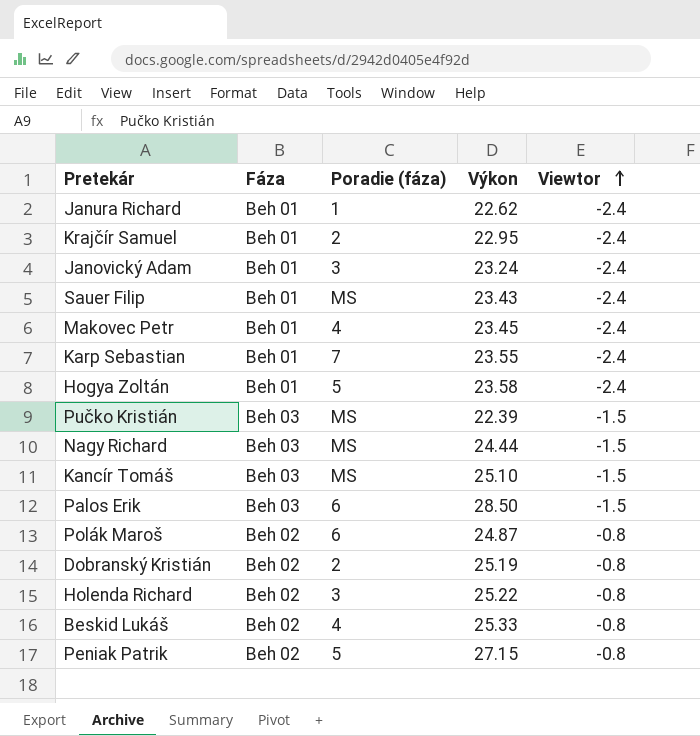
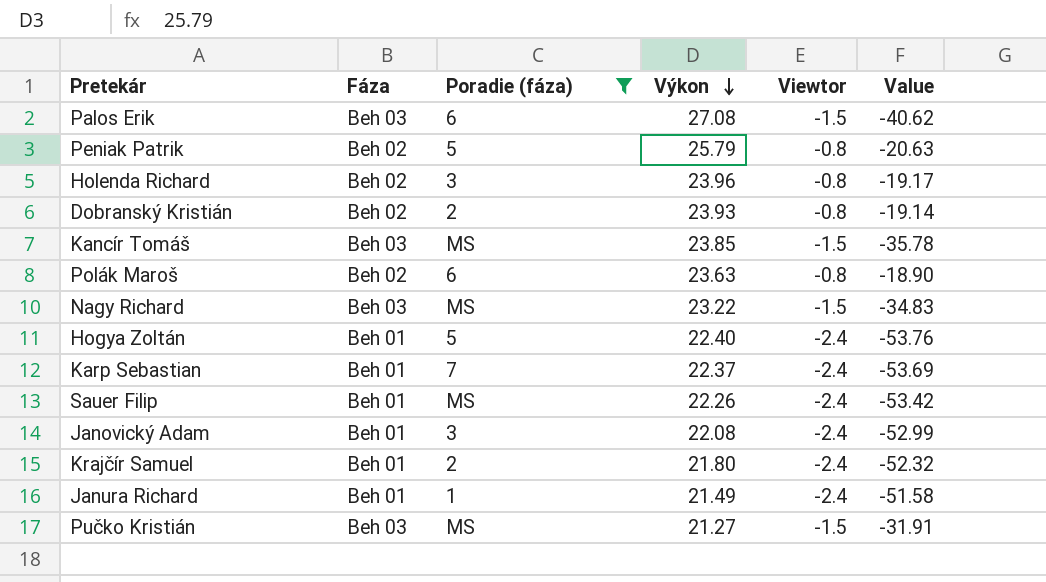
filter: none -> Poradie (fáza) != 4
row order: Viewtor ascending -> Výkon descending
column Value | formula: none -> [Výkon] * [Viewtor]
Palos Erik | Výkon: 28.50 -> 27.08
Peniak Patrik | Výkon: 27.15 -> 25.79
Holenda Richard | Výkon: 25.22 -> 23.96
Dobranský Kristián | Výkon: 25.19 -> 23.93
Kancír Tomáš | Výkon: 25.10 -> 23.85
Polák Maroš | Výkon: 24.87 -> 23.63
Nagy Richard | Výkon: 24.44 -> 23.22
Hogya Zoltán | Výkon: 23.58 -> 22.40
Karp Sebastian | Výkon: 23.55 -> 22.37
Sauer Filip | Výkon: 23.43 -> 22.26
Janovický Adam | Výkon: 23.24 -> 22.08
Krajčír Samuel | Výkon: 22.95 -> 21.80
Janura Richard | Výkon: 22.62 -> 21.49
Pučko Kristián | Výkon: 22.39 -> 21.27

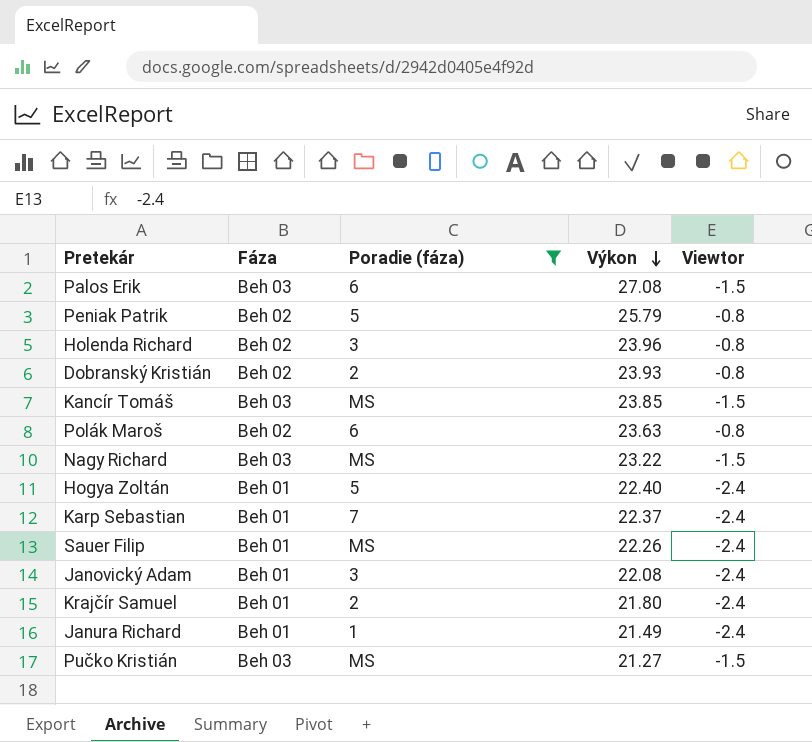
column Value | formula: [Výkon] * [Viewtor] -> none

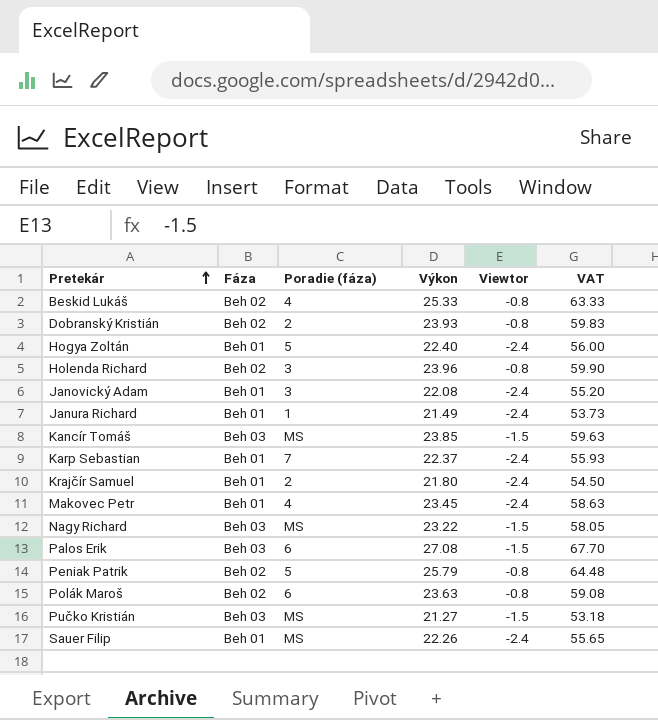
filter: Poradie (fáza) != 4 -> none
row order: Výkon descending -> Pretekár ascending
column VAT | formula: none -> [Výkon] * 2.5

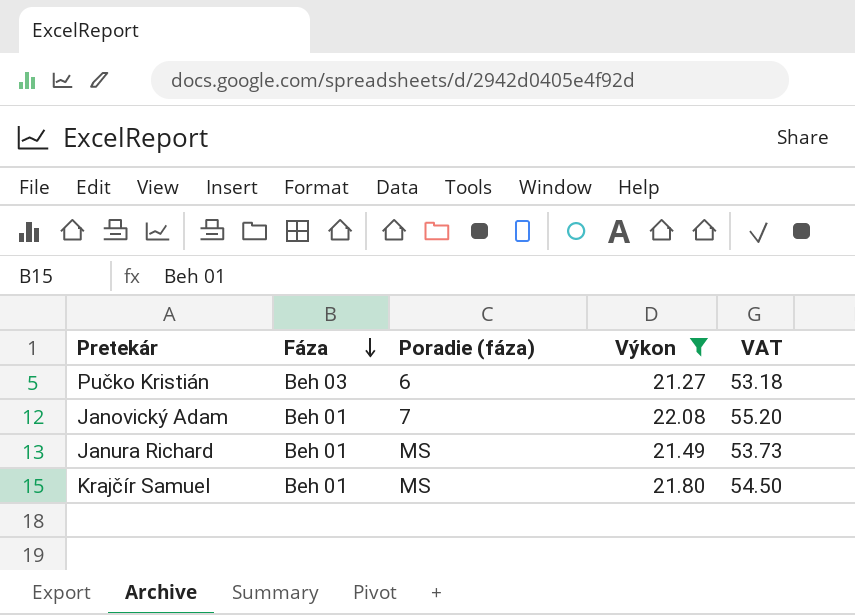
filter: none -> Výkon <= 22.08
row order: Pretekár ascending -> Fáza descending
column Viewtor | position: 5 -> none
Pučko Kristián | Poradie (fáza): MS -> 6
Janovický Adam | Poradie (fáza): 3 -> 7
Janura Richard | Poradie (fáza): 1 -> MS
Krajčír Samuel | Poradie (fáza): 2 -> MS

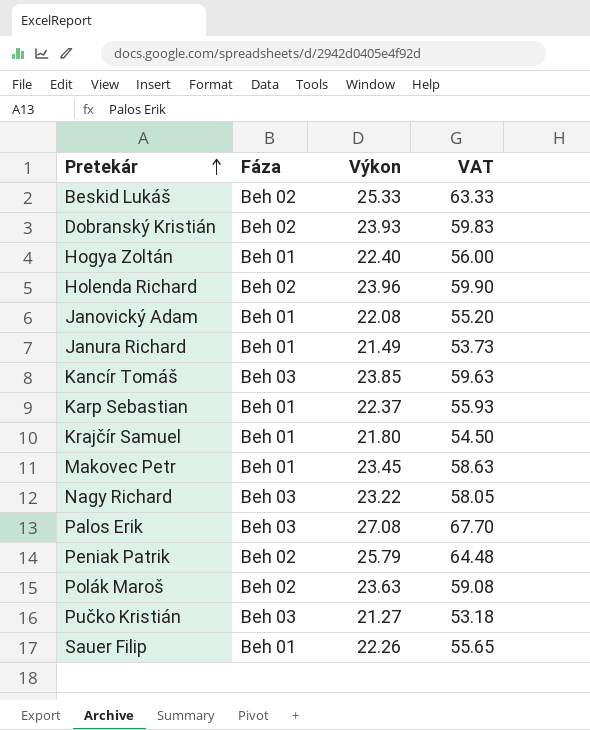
filter: Výkon <= 22.08 -> none
row order: Fáza descending -> Pretekár ascending
column Poradie (fáza) | position: 3 -> none

